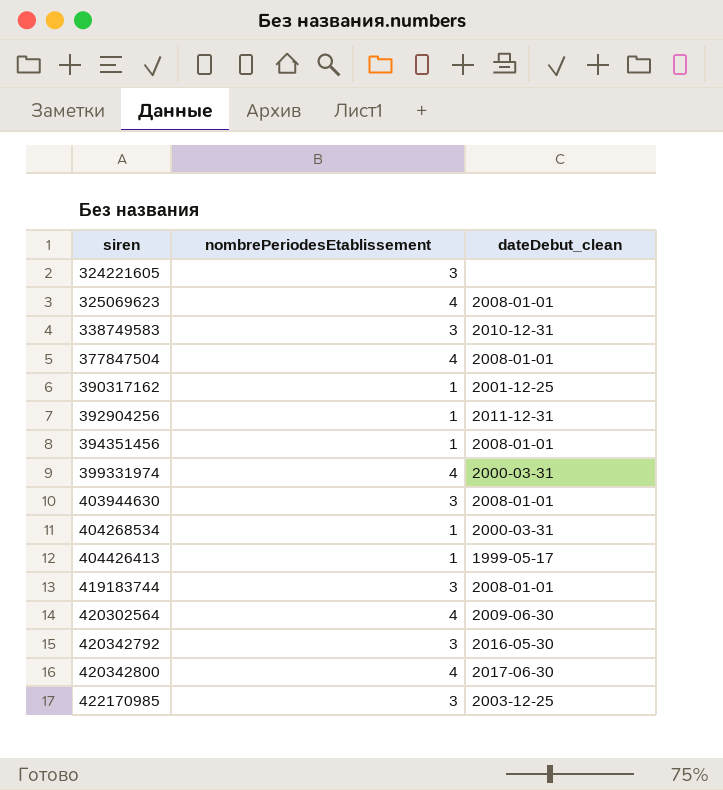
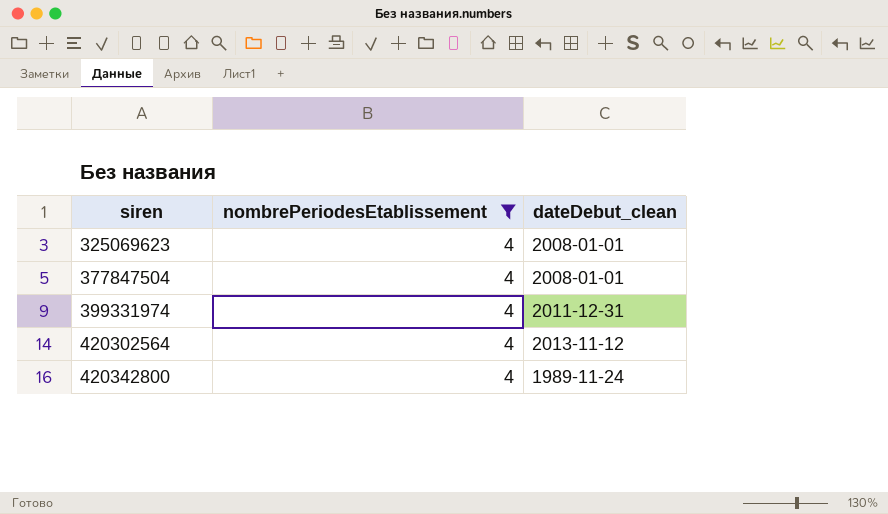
filter: none -> nombrePeriodesEtablissement = 4
399331974 | dateDebut_clean: 2000-03-31 -> 2011-12-31
420302564 | dateDebut_clean: 2009-06-30 -> 2013-11-12
420342800 | dateDebut_clean: 2017-06-30 -> 1989-11-24

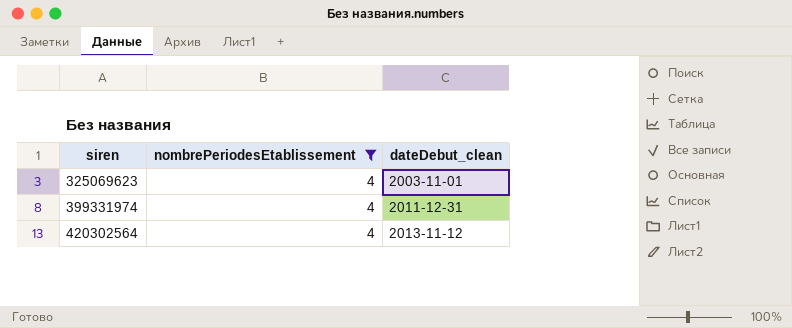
row 377847504: 4 | 2008-01-01 -> none
row 420342800: 4 | 1989-11-24 -> none
325069623 | dateDebut_clean: 2008-01-01 -> 2003-11-01

